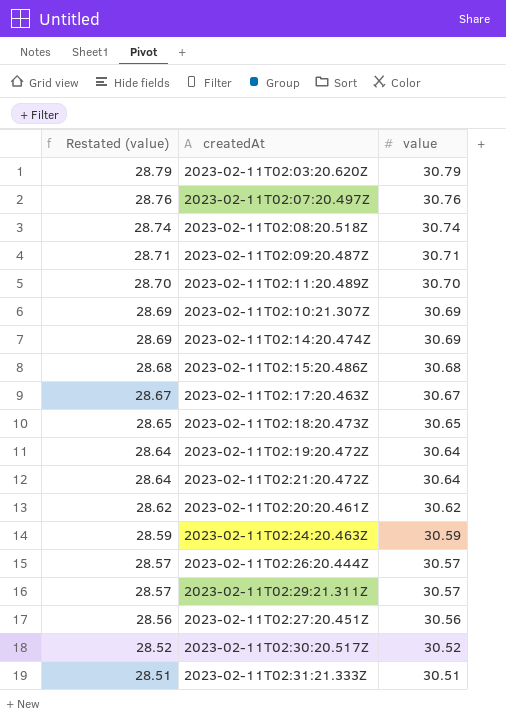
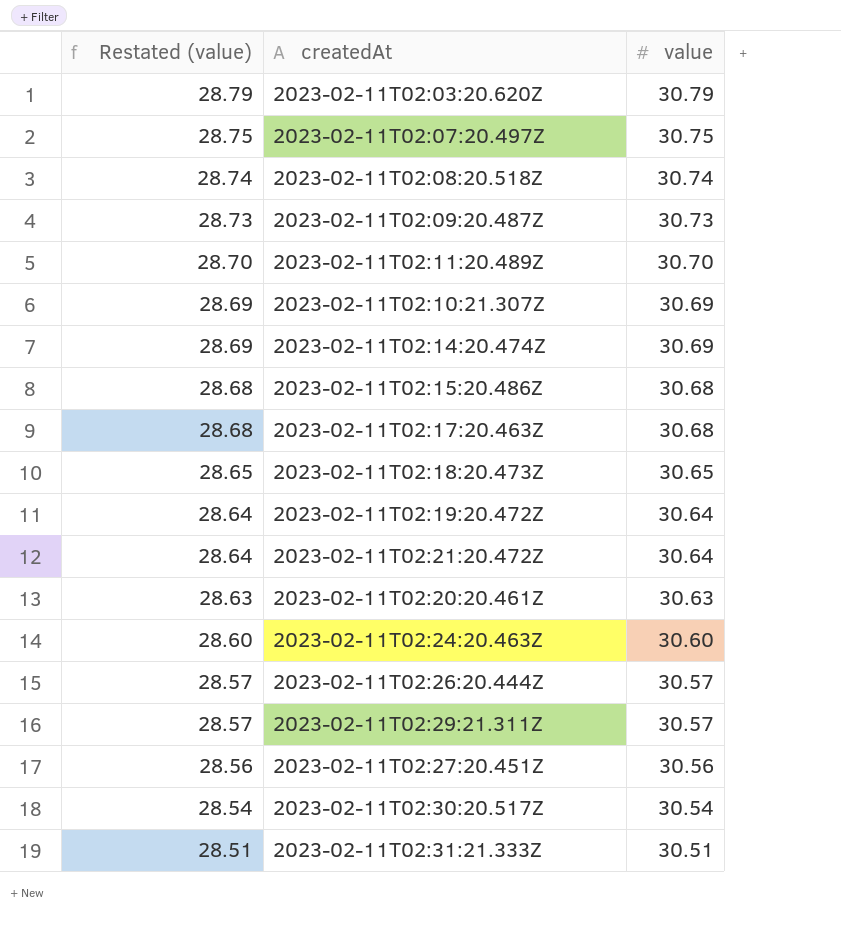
2023-02-11T02:07:20.497Z | Restated (value): 28.76 -> 28.75
2023-02-11T02:07:20.497Z | value: 30.76 -> 30.75
2023-02-11T02:09:20.487Z | Restated (value): 28.71 -> 28.73
2023-02-11T02:09:20.487Z | value: 30.71 -> 30.73
2023-02-11T02:17:20.463Z | Restated (value): 28.67 -> 28.68
2023-02-11T02:17:20.463Z | value: 30.67 -> 30.68
2023-02-11T02:20:20.461Z | Restated (value): 28.62 -> 28.63
2023-02-11T02:20:20.461Z | value: 30.62 -> 30.63
2023-02-11T02:24:20.463Z | Restated (value): 28.59 -> 28.60
2023-02-11T02:24:20.463Z | value: 30.59 -> 30.60
2023-02-11T02:30:20.517Z | Restated (value): 28.52 -> 28.54
2023-02-11T02:30:20.517Z | value: 30.52 -> 30.54

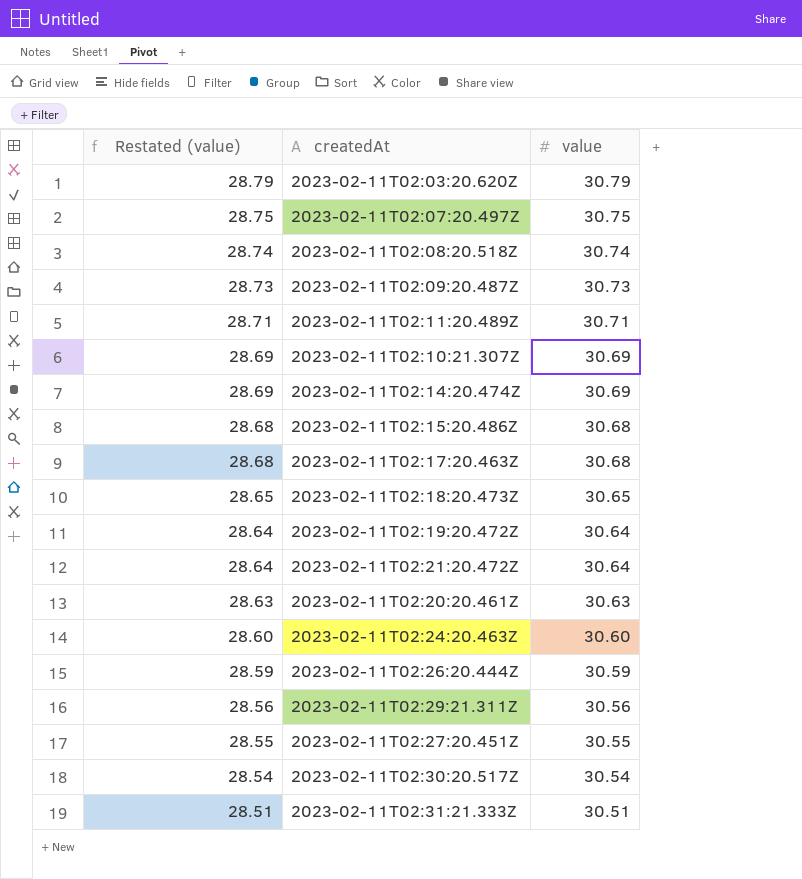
2023-02-11T02:11:20.489Z | Restated (value): 28.70 -> 28.71
2023-02-11T02:11:20.489Z | value: 30.70 -> 30.71
2023-02-11T02:26:20.444Z | Restated (value): 28.57 -> 28.59
2023-02-11T02:26:20.444Z | value: 30.57 -> 30.59
2023-02-11T02:29:21.311Z | Restated (value): 28.57 -> 28.56
2023-02-11T02:29:21.311Z | value: 30.57 -> 30.56
2023-02-11T02:27:20.451Z | Restated (value): 28.56 -> 28.55
2023-02-11T02:27:20.451Z | value: 30.56 -> 30.55

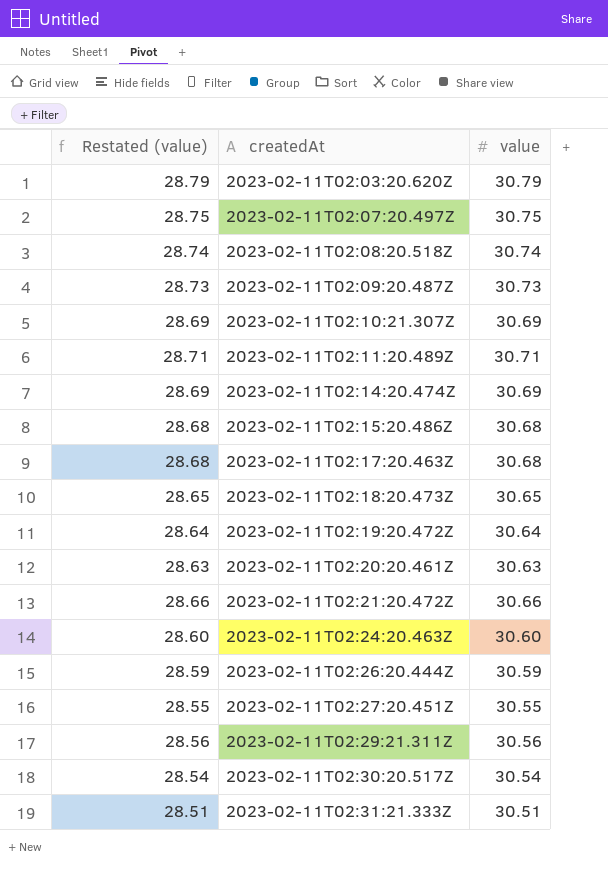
row order: Restated (value) descending -> createdAt ascending
2023-02-11T02:21:20.472Z | Restated (value): 28.64 -> 28.66
2023-02-11T02:21:20.472Z | value: 30.64 -> 30.66

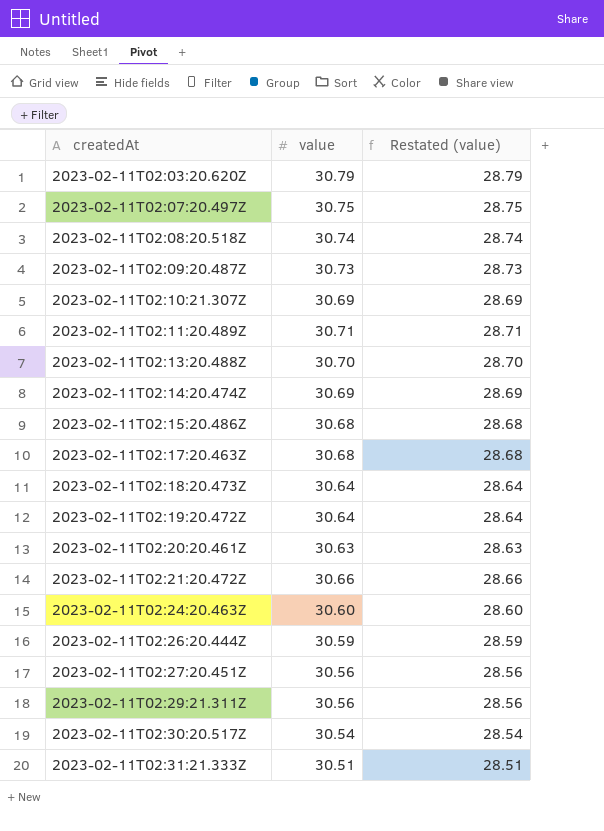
column Restated (value) | position: 1 -> 3
row 2023-02-11T02:13:20.488Z: none -> 30.70 | 28.70
2023-02-11T02:18:20.473Z | value: 30.65 -> 30.64
2023-02-11T02:18:20.473Z | Restated (value): 28.65 -> 28.64
2023-02-11T02:27:20.451Z | value: 30.55 -> 30.56
2023-02-11T02:27:20.451Z | Restated (value): 28.55 -> 28.56

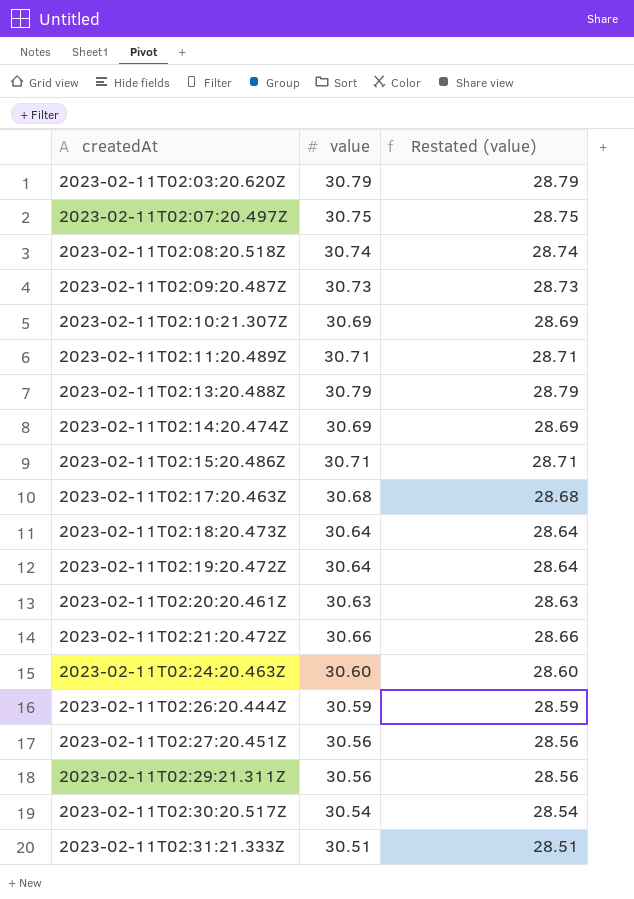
2023-02-11T02:13:20.488Z | value: 30.70 -> 30.79
2023-02-11T02:13:20.488Z | Restated (value): 28.70 -> 28.79
2023-02-11T02:15:20.486Z | value: 30.68 -> 30.71
2023-02-11T02:15:20.486Z | Restated (value): 28.68 -> 28.71

